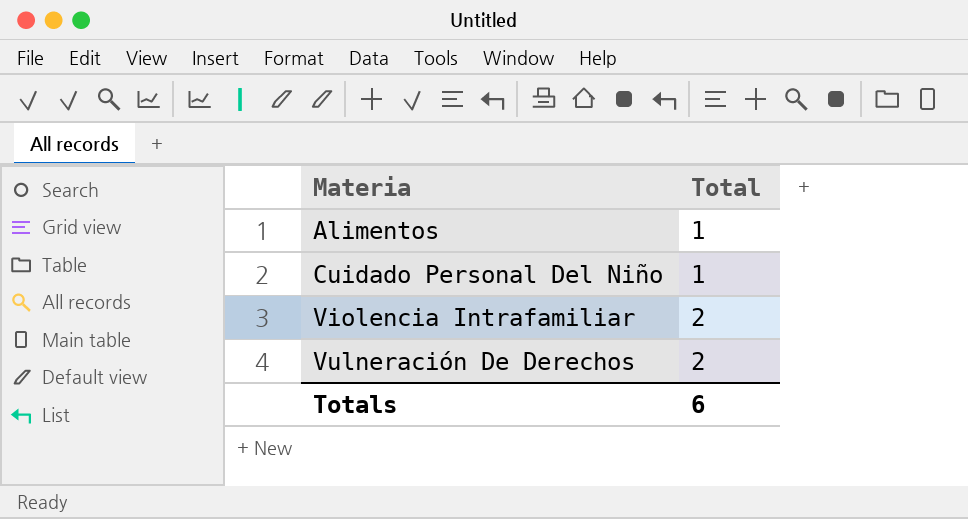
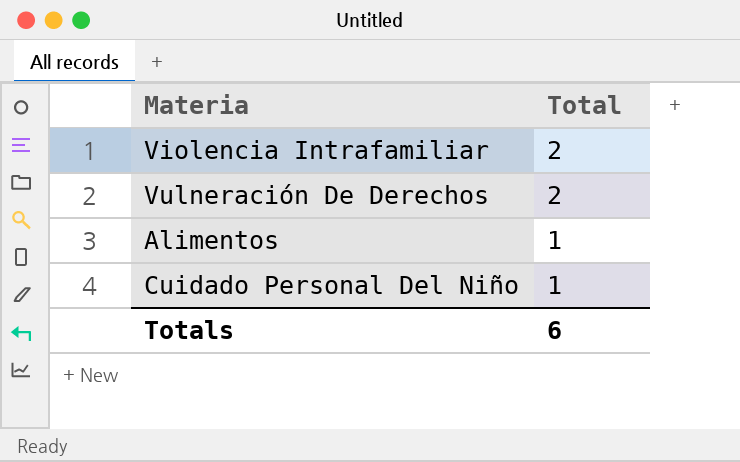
row order: Materia ascending -> Total descending

